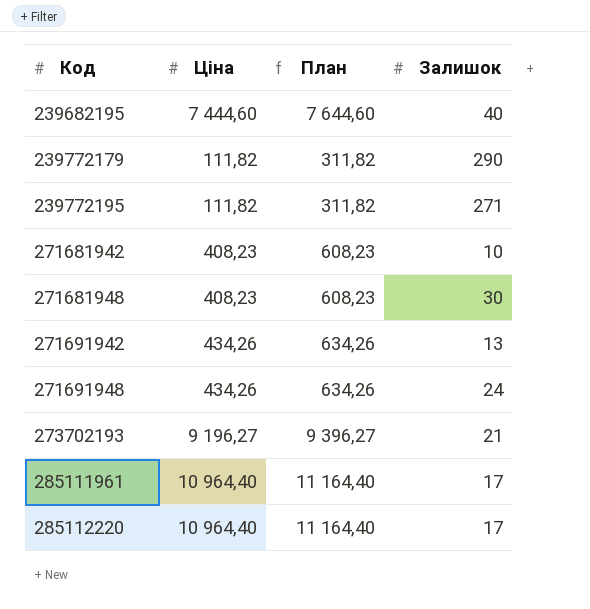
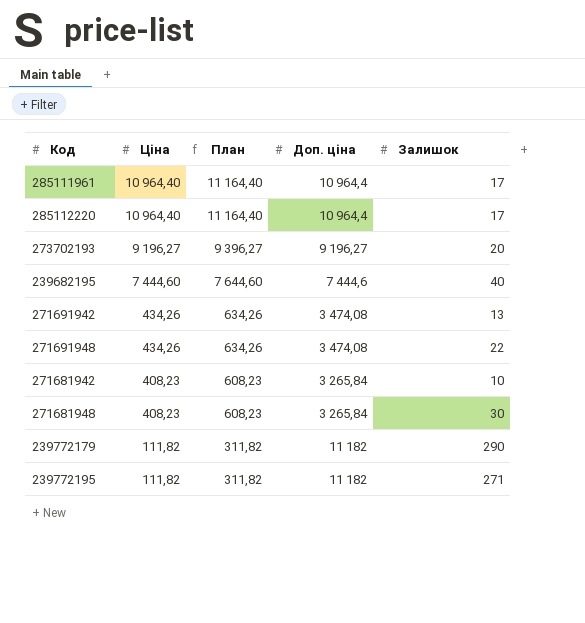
row order: Код ascending -> Ціна descending
column Доп. ціна | position: none -> 4
273702193 | Залишок: 21 -> 20
271691948 | Залишок: 24 -> 22

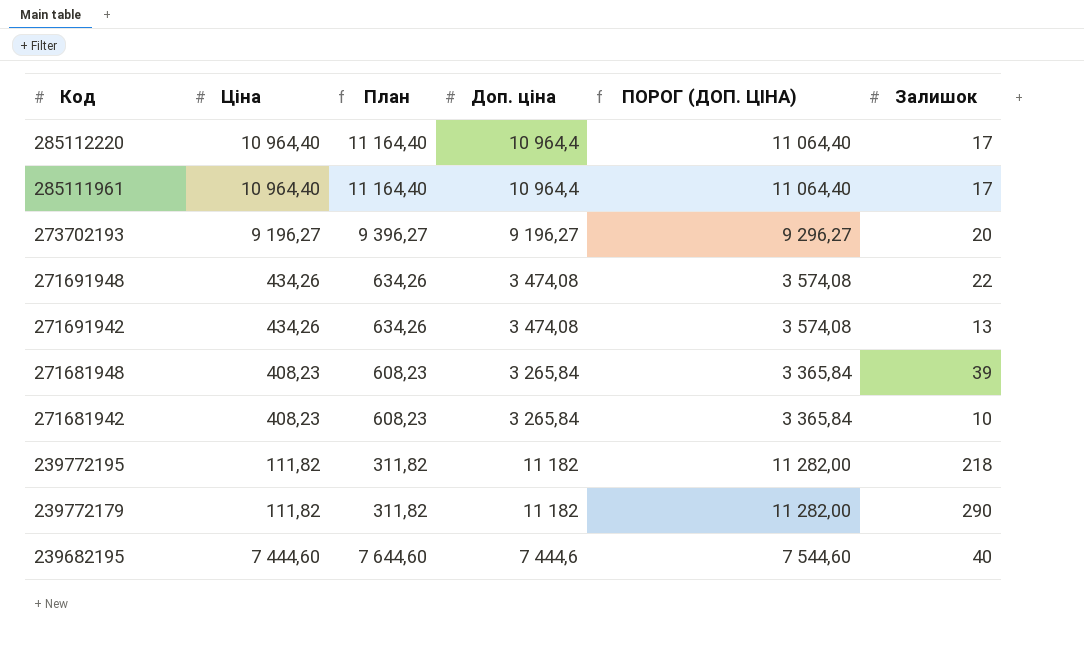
row order: Ціна descending -> Код descending
column ПОРОГ (ДОП. ЦІНА) | formula: none -> [Доп. ціна] + 100
271681948 | Залишок: 30 -> 39
239772195 | Залишок: 271 -> 218

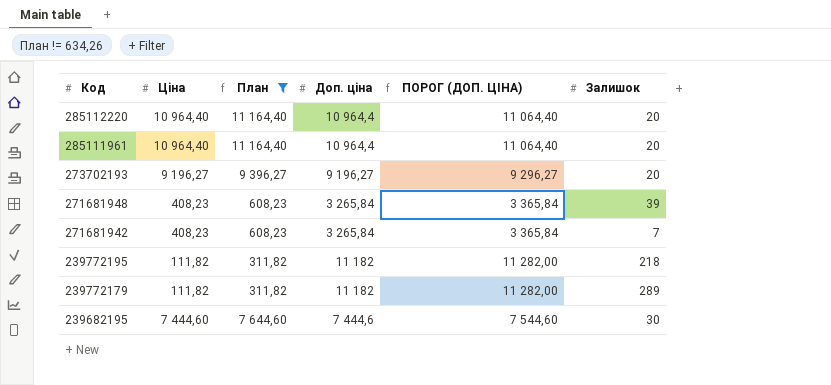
filter: none -> План != 634,26
285112220 | Залишок: 17 -> 20
285111961 | Залишок: 17 -> 20
271681942 | Залишок: 10 -> 7
239772179 | Залишок: 290 -> 289
239682195 | Залишок: 40 -> 30

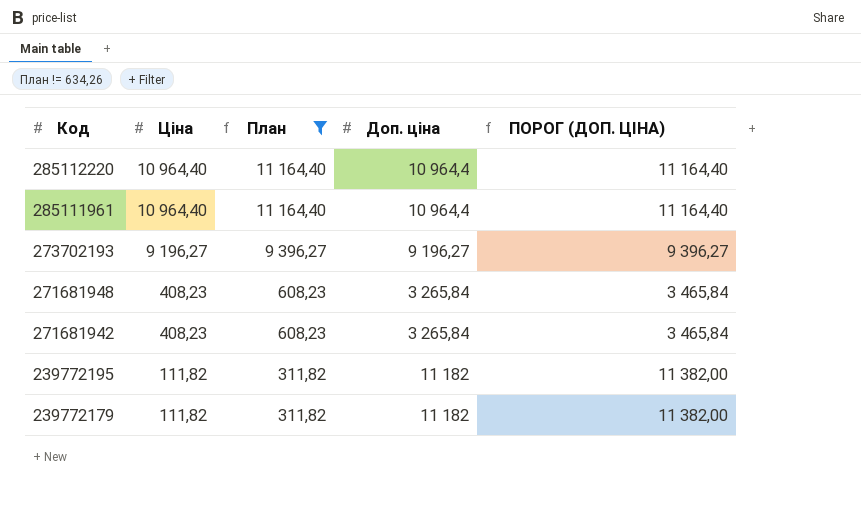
column Залишок | position: 6 -> none
column ПОРОГ (ДОП. ЦІНА) | formula: [Доп. ціна] + 100 -> [Доп. ціна] + 200
row 239682195: 7 444,60 | 7 644,60 | 7 444,6 | 7 544,60 | 30 -> none

